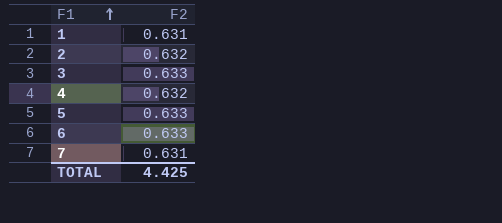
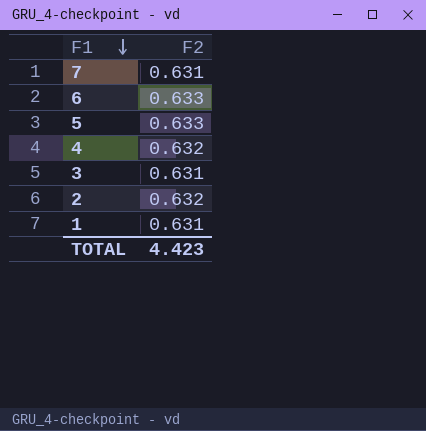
row order: F1 ascending -> F1 descending
3 | F2: 0.633 -> 0.631
TOTAL | F2: 4.425 -> 4.423

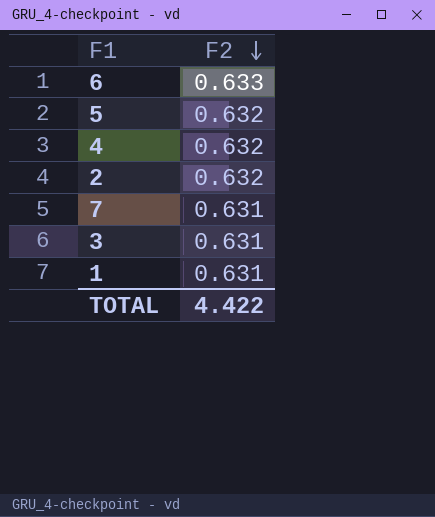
row order: F1 descending -> F2 descending
5 | F2: 0.633 -> 0.632
TOTAL | F2: 4.423 -> 4.422

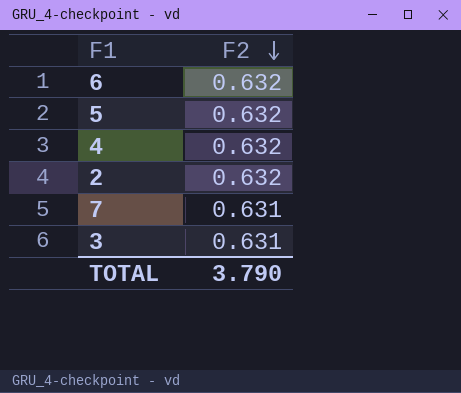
row 1: 0.631 -> none
6 | F2: 0.633 -> 0.632
TOTAL | F2: 4.422 -> 3.790

